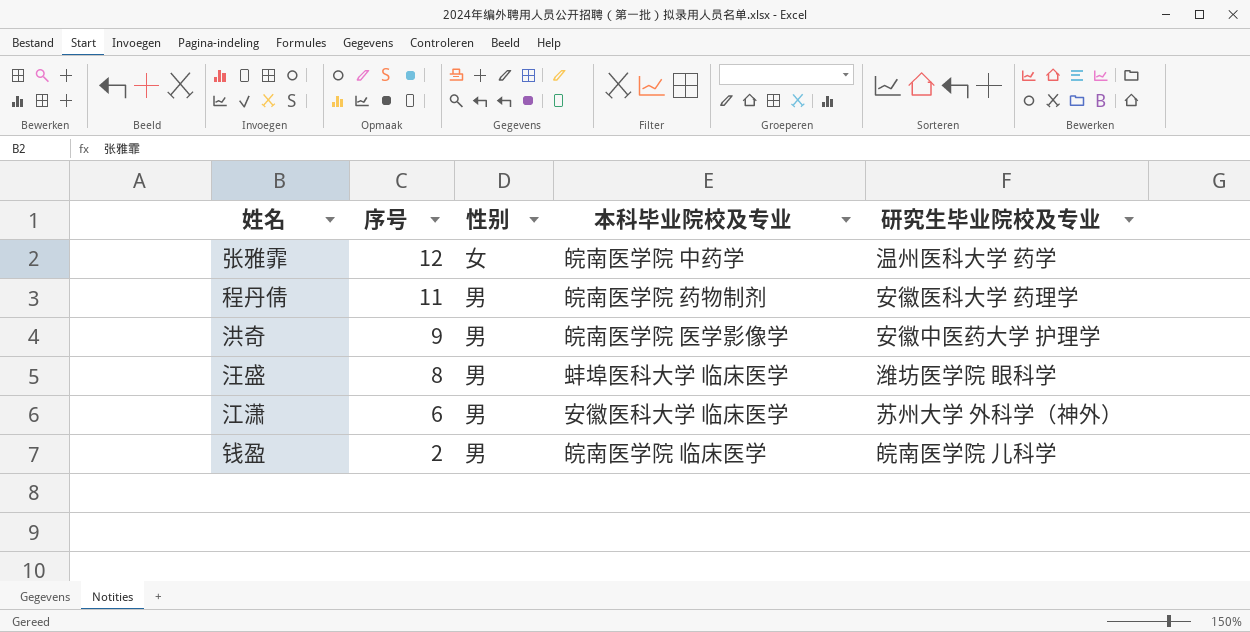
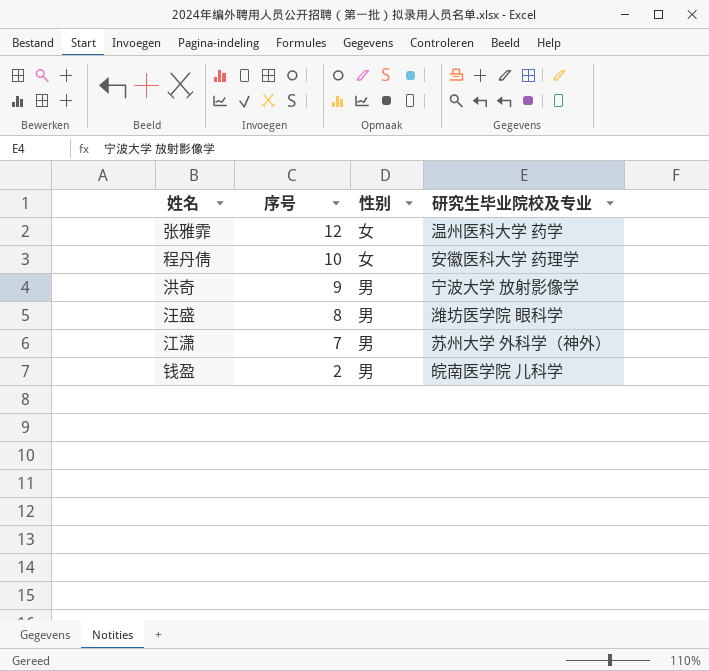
column 本科毕业院校及专业 | position: 4 -> none
程丹倩 | 序号: 11 -> 10
程丹倩 | 性别: 男 -> 女
洪奇 | 研究生毕业院校及专业: 安徽中医药大学 护理学 -> 宁波大学 放射影像学
江潇 | 序号: 6 -> 7

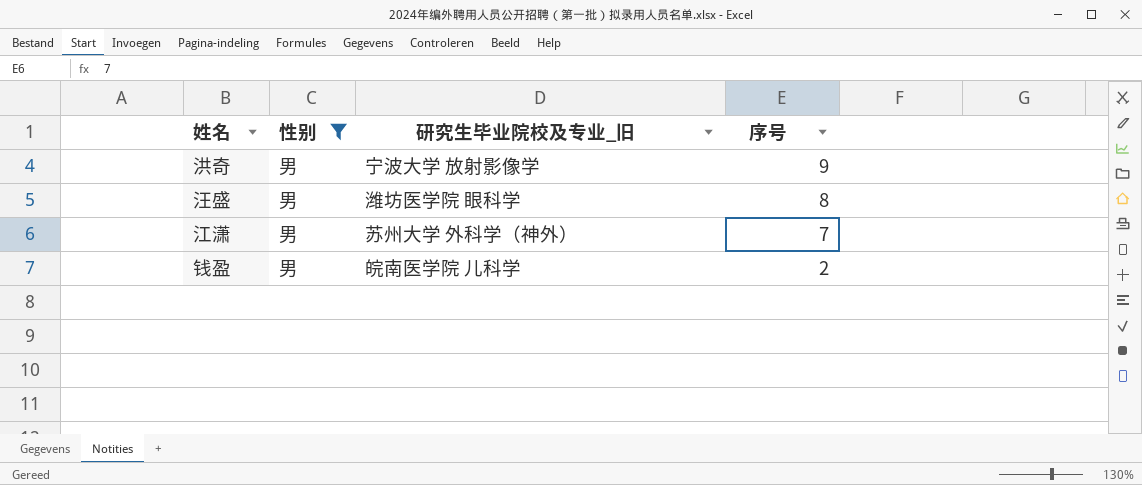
filter: none -> 性别 = 男
column name: 研究生毕业院校及专业 -> 研究生毕业院校及专业_旧
column 序号 | position: 2 -> 4

